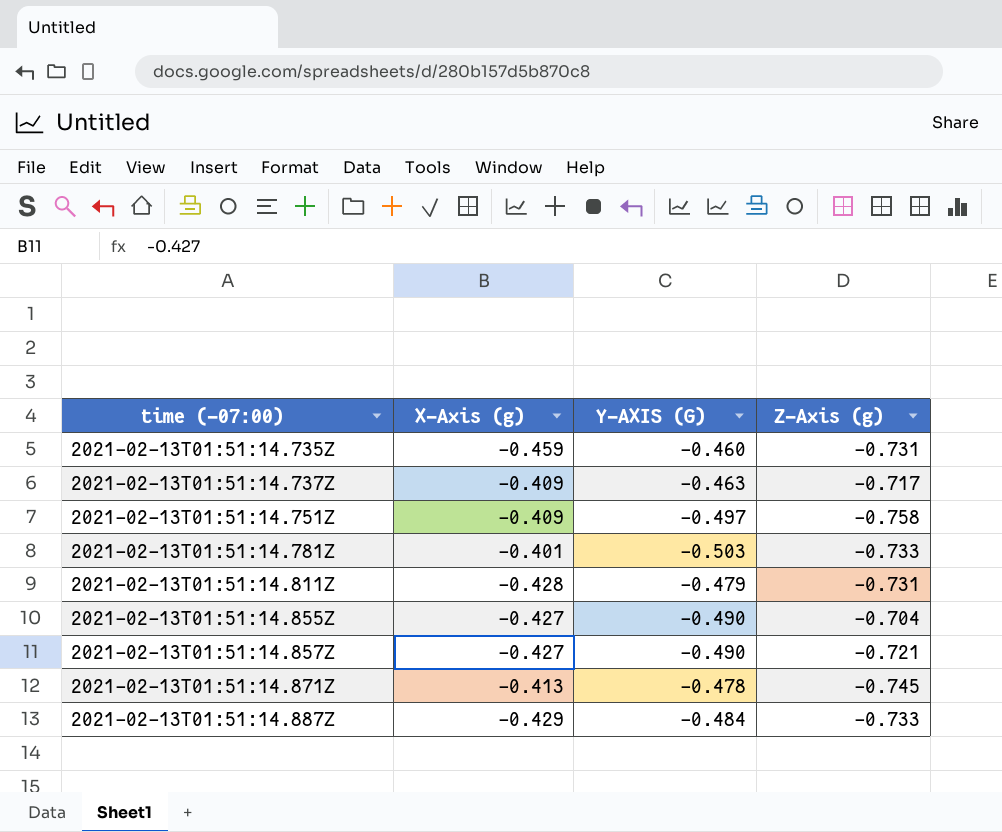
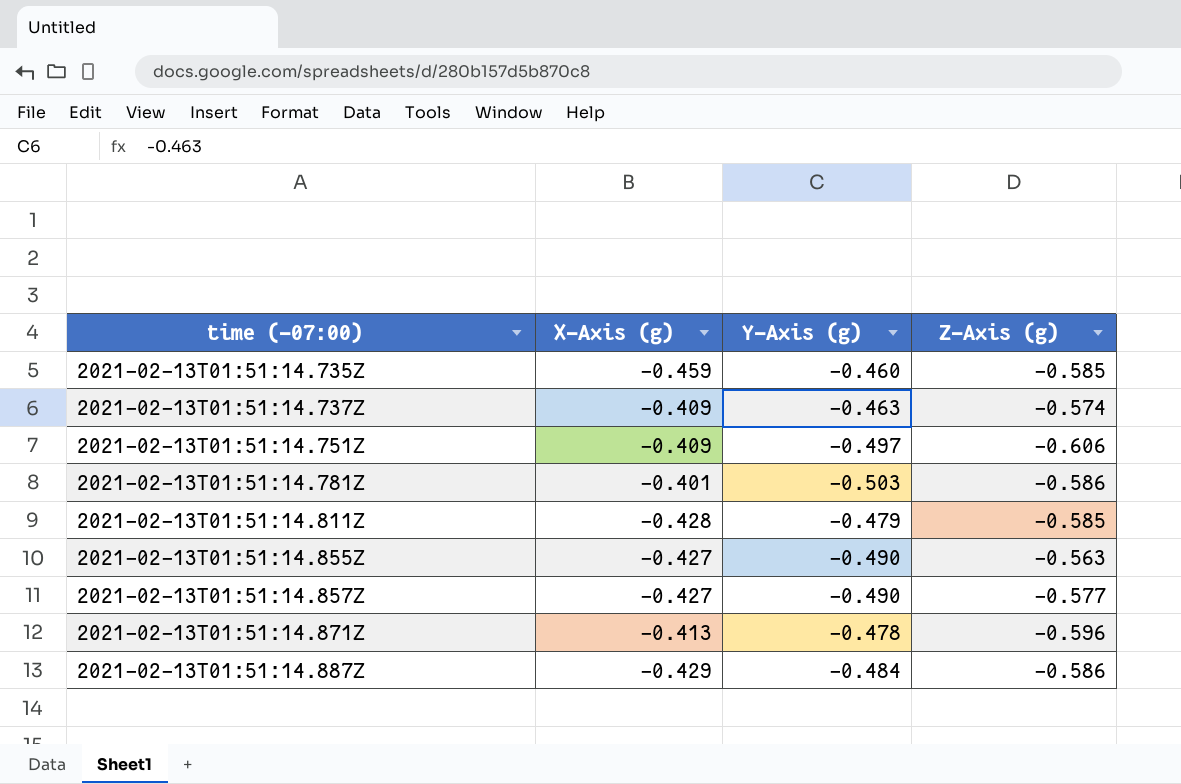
column name: Y-AXIS (G) -> Y-Axis (g)
2021-02-13T01:51:14.735Z | Z-Axis (g): -0.731 -> -0.585
2021-02-13T01:51:14.737Z | Z-Axis (g): -0.717 -> -0.574
2021-02-13T01:51:14.751Z | Z-Axis (g): -0.758 -> -0.606
2021-02-13T01:51:14.781Z | Z-Axis (g): -0.733 -> -0.586
2021-02-13T01:51:14.811Z | Z-Axis (g): -0.731 -> -0.585
2021-02-13T01:51:14.855Z | Z-Axis (g): -0.704 -> -0.563
2021-02-13T01:51:14.857Z | Z-Axis (g): -0.721 -> -0.577
2021-02-13T01:51:14.871Z | Z-Axis (g): -0.745 -> -0.596
2021-02-13T01:51:14.887Z | Z-Axis (g): -0.733 -> -0.586

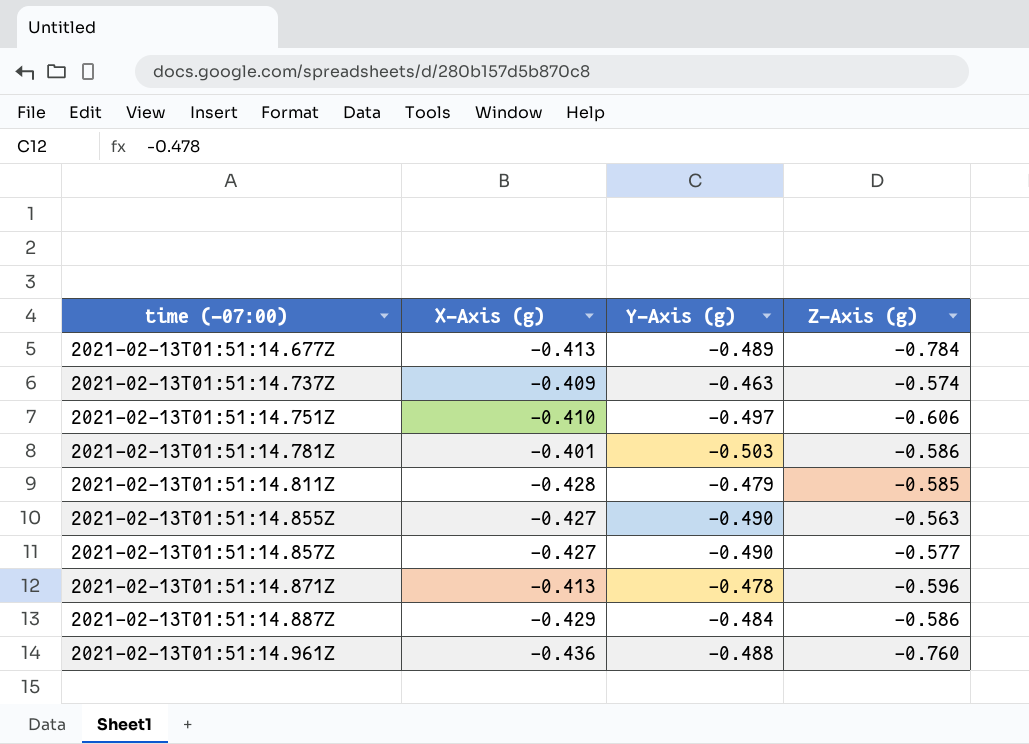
row 2021-02-13T01:51:14.735Z: -0.459 | -0.460 | -0.585 -> none
row 2021-02-13T01:51:14.677Z: none -> -0.413 | -0.489 | -0.784
2021-02-13T01:51:14.751Z | X-Axis (g): -0.409 -> -0.410
row 2021-02-13T01:51:14.961Z: none -> -0.436 | -0.488 | -0.760

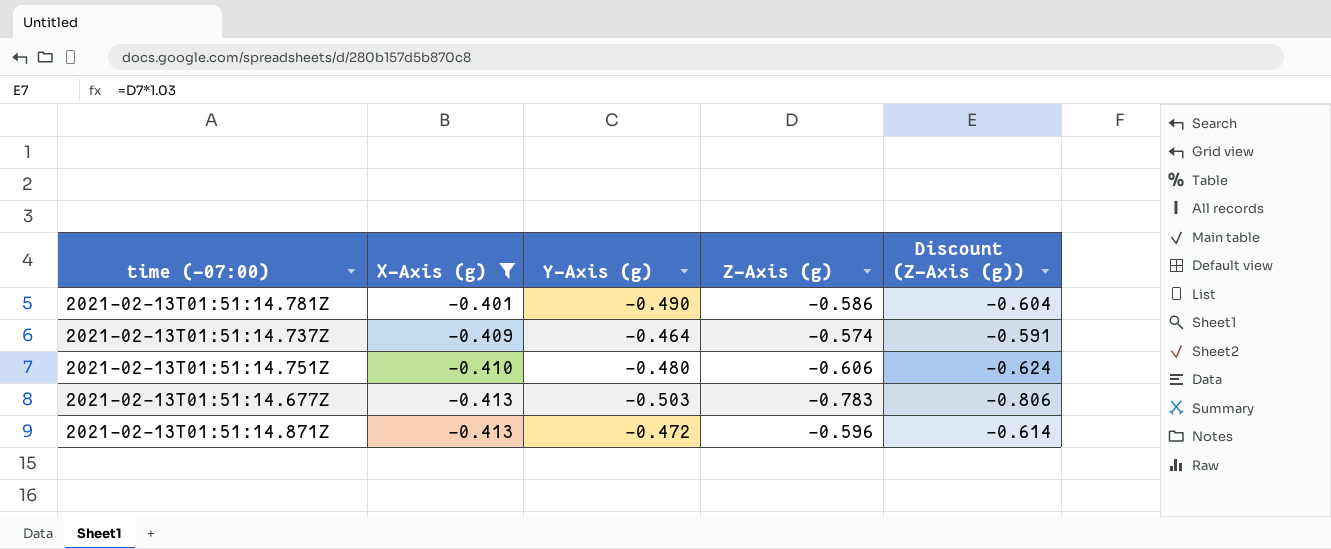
filter: none -> X-Axis (g) >= -0.413
row order: time (-07:00) ascending -> X-Axis (g) descending
column Discount (Z-Axis (g)) | formula: none -> [Z-Axis (g)] * 1.03
2021-02-13T01:51:14.781Z | Y-Axis (g): -0.503 -> -0.490
2021-02-13T01:51:14.737Z | Y-Axis (g): -0.463 -> -0.464
2021-02-13T01:51:14.751Z | Y-Axis (g): -0.497 -> -0.480
2021-02-13T01:51:14.677Z | Y-Axis (g): -0.489 -> -0.503
2021-02-13T01:51:14.677Z | Z-Axis (g): -0.784 -> -0.783
2021-02-13T01:51:14.871Z | Y-Axis (g): -0.478 -> -0.472

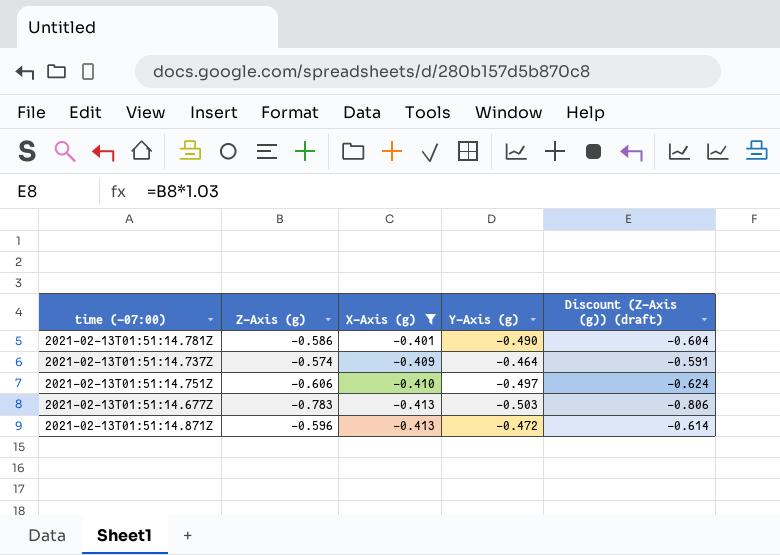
column Z-Axis (g) | position: 4 -> 2
column name: Discount (Z-Axis (g)) -> Discount (Z-Axis (g)) (draft)
2021-02-13T01:51:14.751Z | Y-Axis (g): -0.480 -> -0.497

